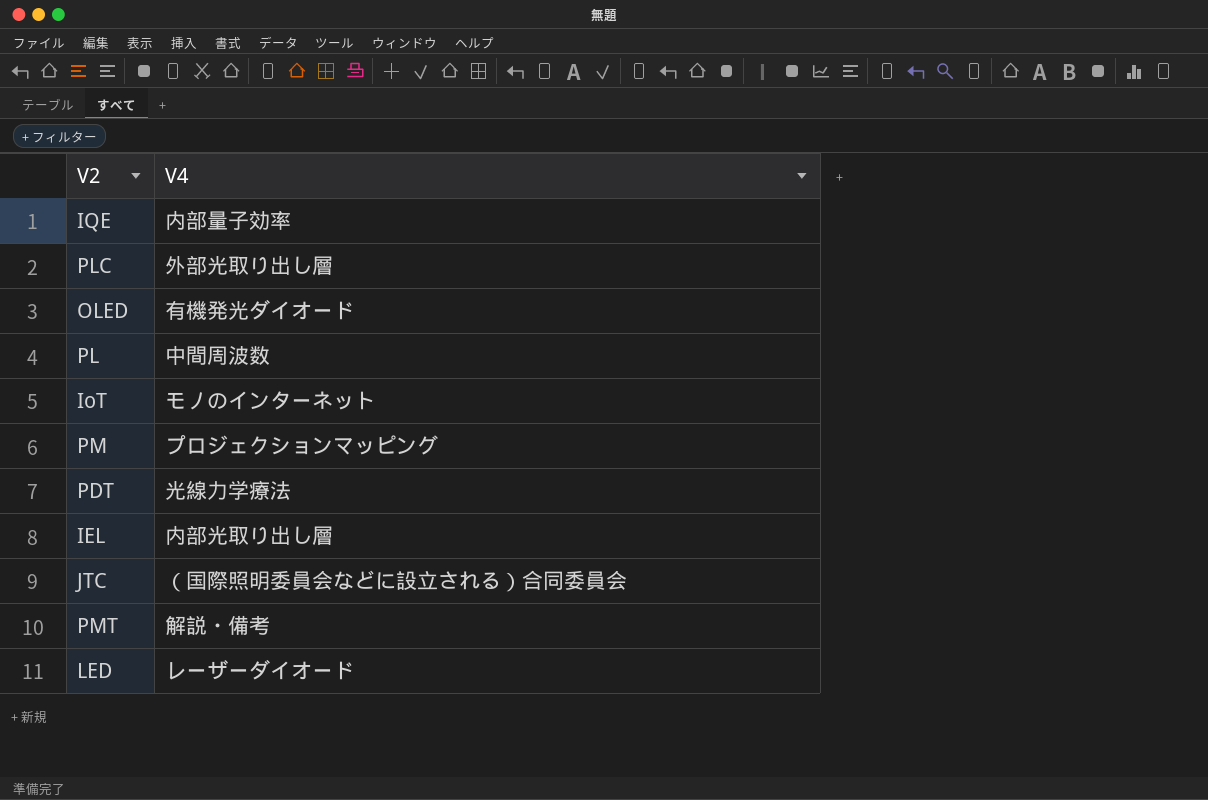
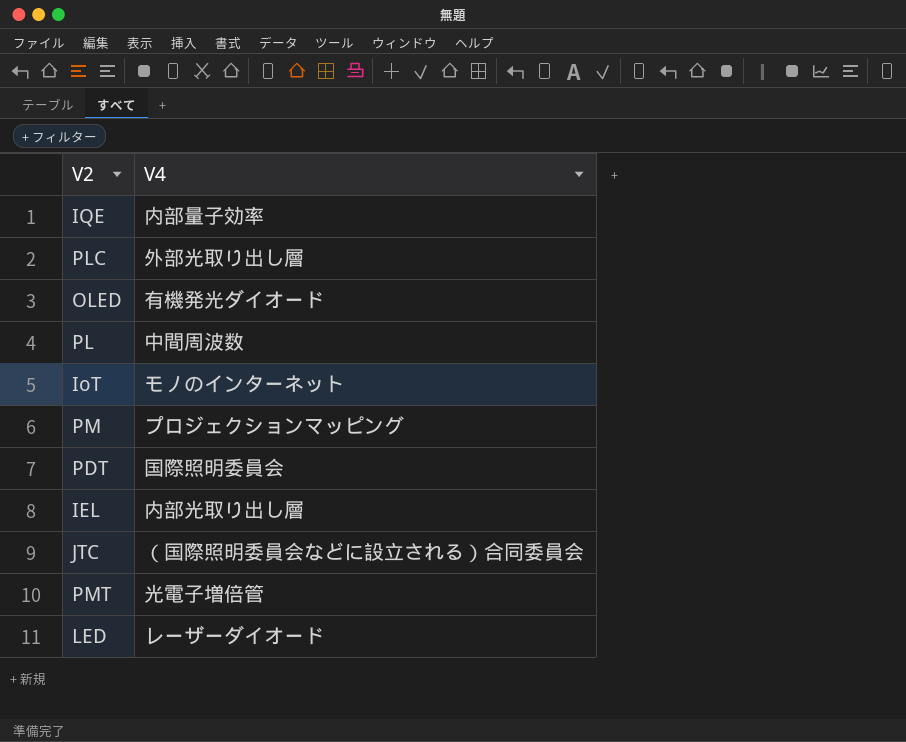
PDT | V4: 光線力学療法 -> 国際照明委員会
PMT | V4: 解説・備考 -> 光電子増倍管

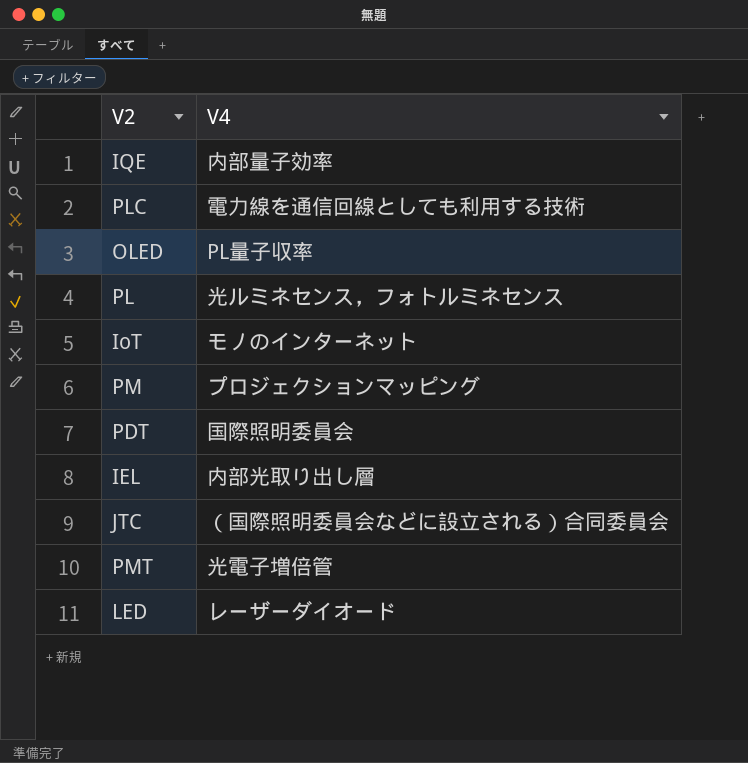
PLC | V4: 外部光取り出し層 -> 電力線を通信回線としても利用する技術
OLED | V4: 有機発光ダイオード -> PL量子収率
PL | V4: 中間周波数 -> 光ルミネセンス，フォトルミネセンス

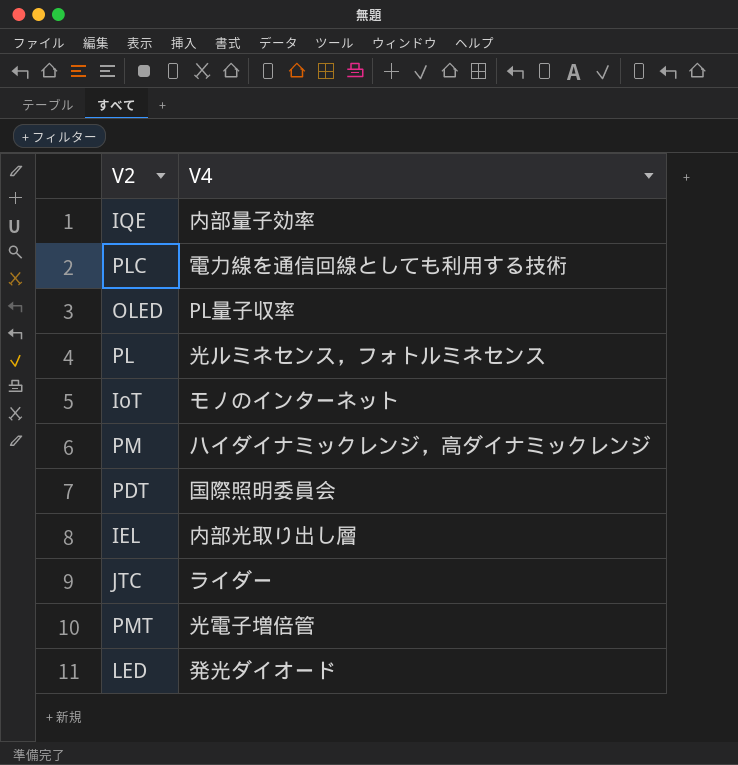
PM | V4: プロジェクションマッピング -> ハイダイナミックレンジ，高ダイナミックレンジ
JTC | V4: （国際照明委員会などに設立される）合同委員会 -> ライダー
LED | V4: レーザーダイオード -> 発光ダイオード

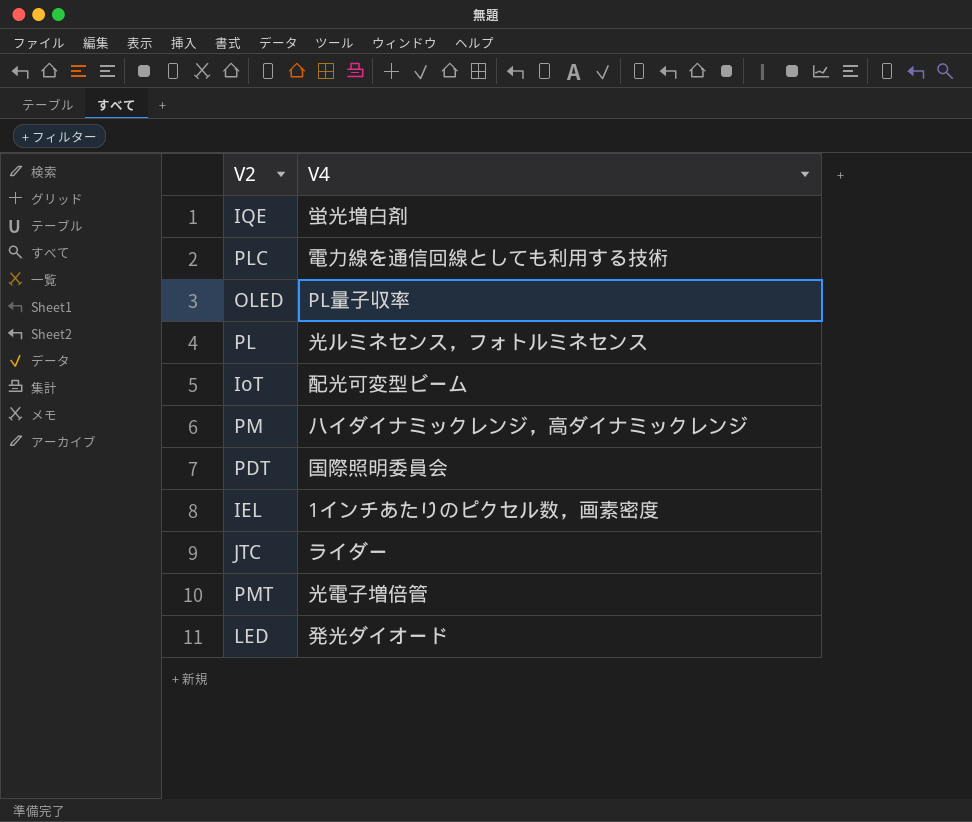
IQE | V4: 内部量子効率 -> 蛍光増白剤
IoT | V4: モノのインターネット -> 配光可変型ビーム
IEL | V4: 内部光取り出し層 -> 1インチあたりのピクセル数，画素密度

